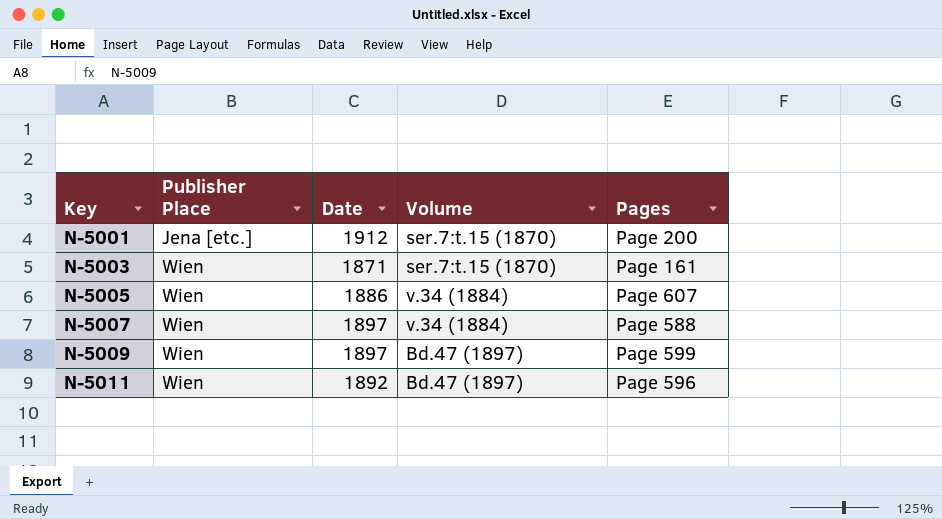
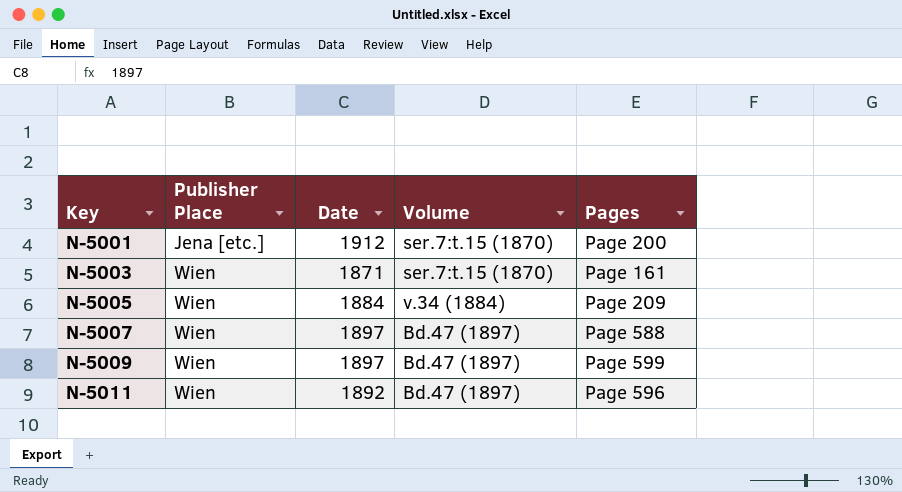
N-5005 | Date: 1886 -> 1884
N-5005 | Pages: Page 607 -> Page 209
N-5007 | Volume: v.34 (1884) -> Bd.47 (1897)

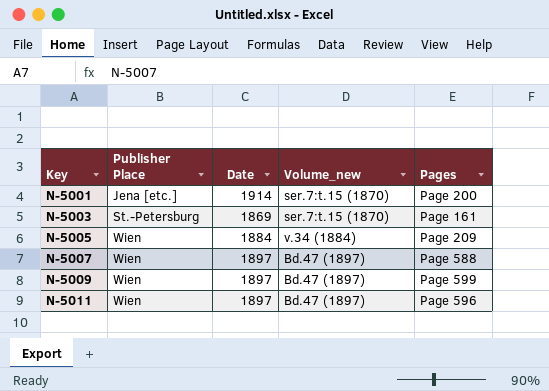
column name: Volume -> Volume_new
N-5001 | Date: 1912 -> 1914
N-5003 | Publisher Place: Wien -> St.-Petersburg
N-5003 | Date: 1871 -> 1869
N-5011 | Date: 1892 -> 1897

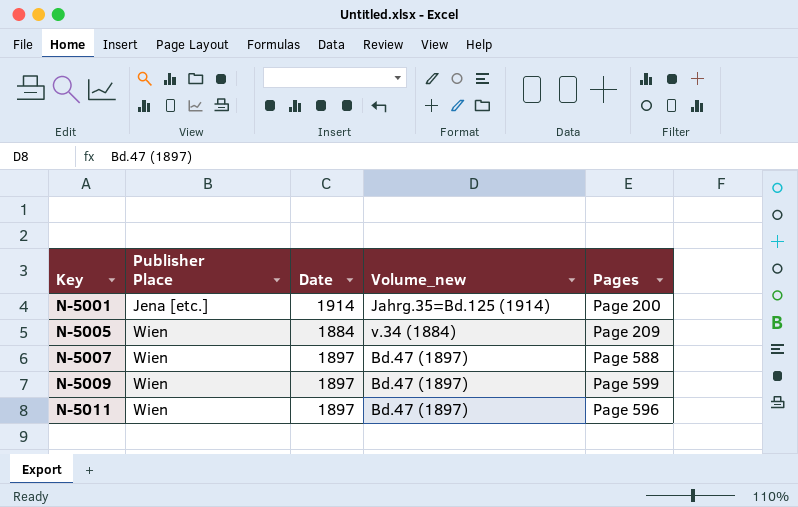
row N-5003: St.-Petersburg | 1869 | ser.7:t.15 (1870) | Page 161 -> none
N-5001 | Volume_new: ser.7:t.15 (1870) -> Jahrg.35=Bd.125 (1914)

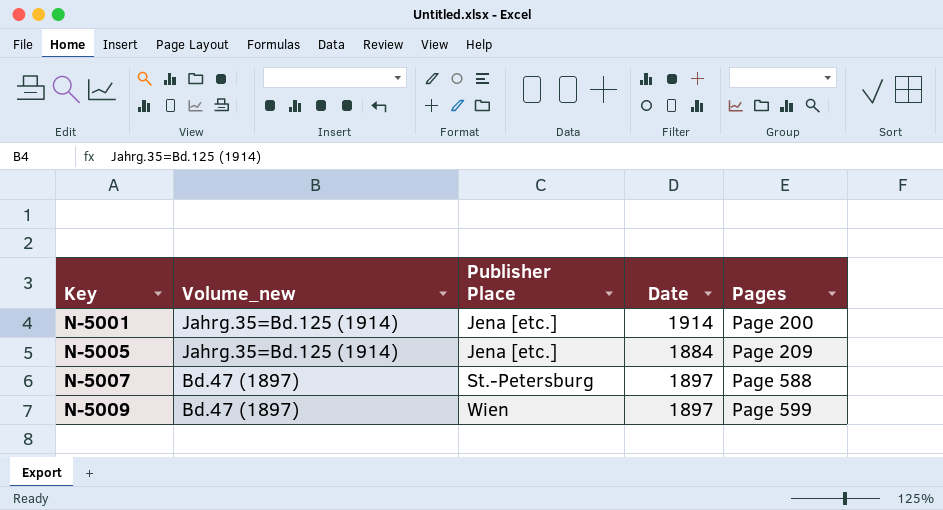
column Volume_new | position: 4 -> 2
row N-5011: Wien | 1897 | Bd.47 (1897) | Page 596 -> none
N-5005 | Volume_new: v.34 (1884) -> Jahrg.35=Bd.125 (1914)
N-5005 | Publisher Place: Wien -> Jena [etc.]
N-5007 | Publisher Place: Wien -> St.-Petersburg

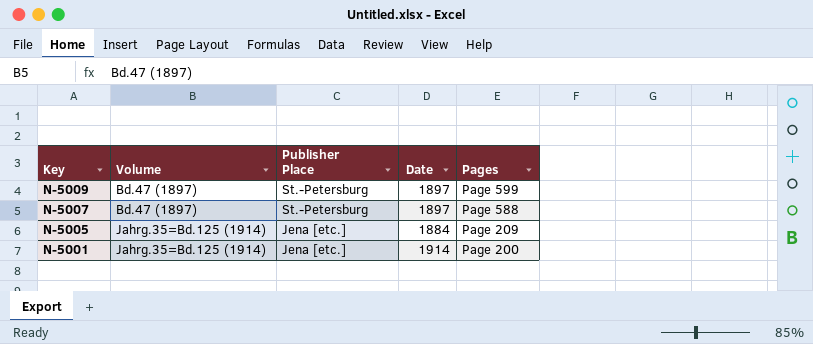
row order: Key ascending -> Key descending
column name: Volume_new -> Volume
N-5009 | Publisher Place: Wien -> St.-Petersburg

